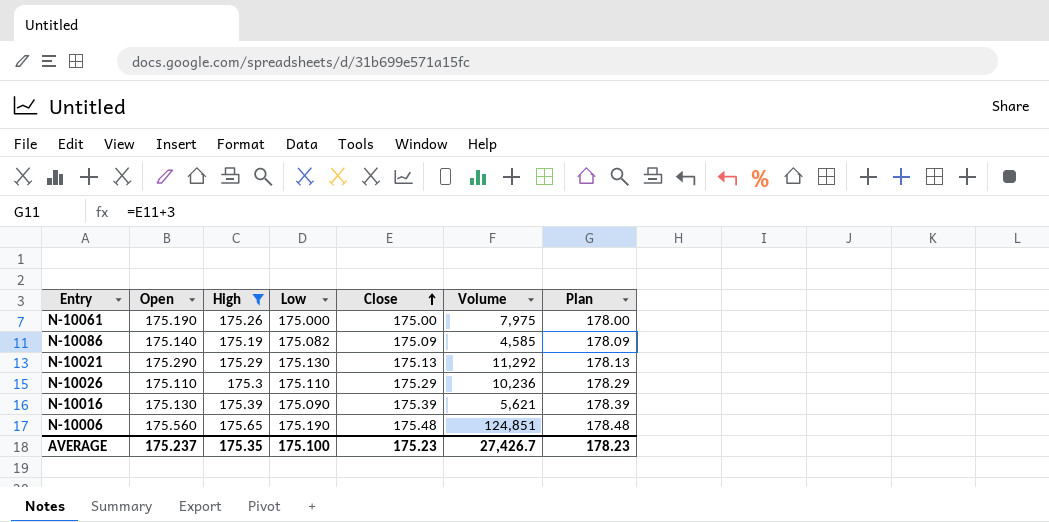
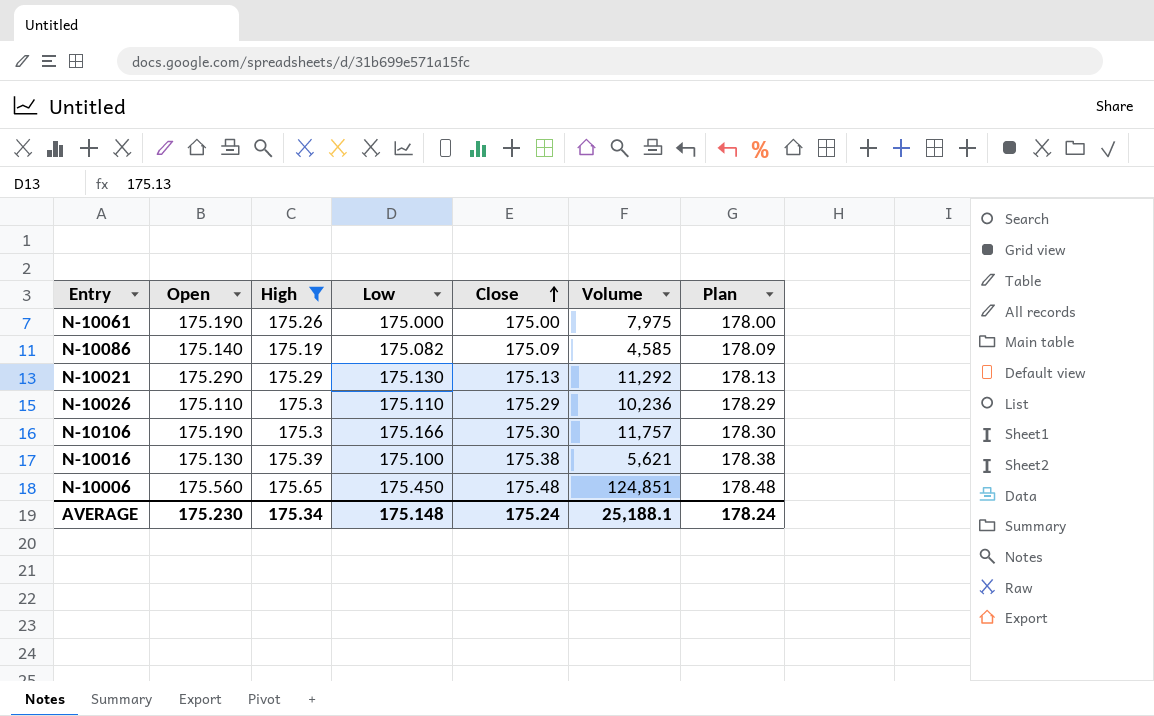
row N-10106: none -> 175.190 | 175.3 | 175.166 | 175.30 | 11,757 | 178.30
N-10016 | Low: 175.090 -> 175.100
N-10016 | Close: 175.39 -> 175.38
N-10016 | Plan: 178.39 -> 178.38
N-10006 | Low: 175.190 -> 175.450
AVERAGE | Open: 175.237 -> 175.230
AVERAGE | High: 175.35 -> 175.34
AVERAGE | Low: 175.100 -> 175.148
AVERAGE | Close: 175.23 -> 175.24
AVERAGE | Volume: 27,426.7 -> 25,188.1
AVERAGE | Plan: 178.23 -> 178.24

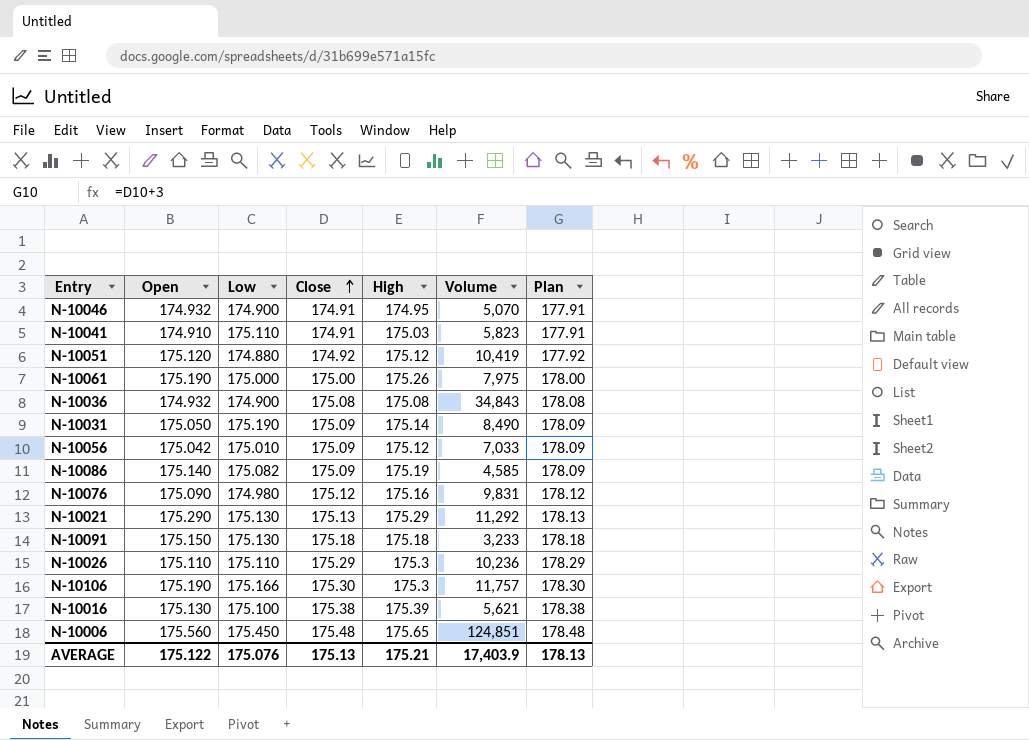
filter: High >= 175.19 -> none
column High | position: 3 -> 5
AVERAGE | Open: 175.230 -> 175.122
AVERAGE | Low: 175.148 -> 175.076
AVERAGE | Close: 175.24 -> 175.13
AVERAGE | High: 175.34 -> 175.21
AVERAGE | Volume: 25,188.1 -> 17,403.9
AVERAGE | Plan: 178.24 -> 178.13

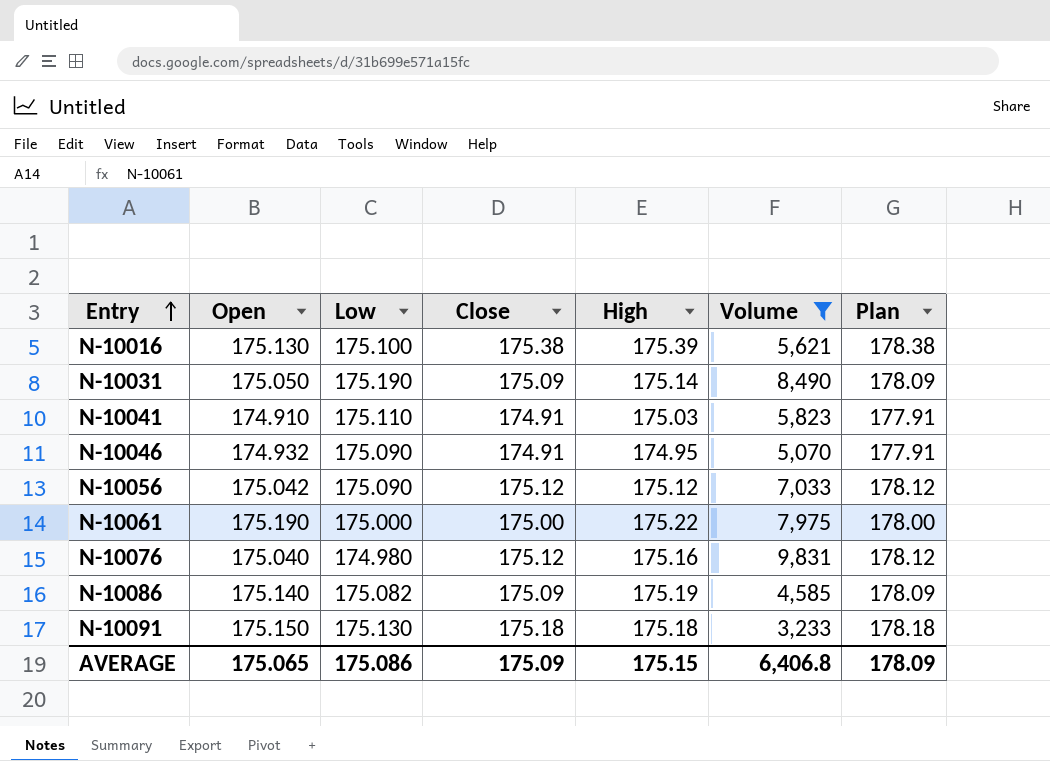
filter: none -> Volume <= 9,831
row order: Close ascending -> Entry ascending
N-10046 | Low: 174.900 -> 175.090
N-10056 | Low: 175.010 -> 175.090
N-10056 | Close: 175.09 -> 175.12
N-10056 | Plan: 178.09 -> 178.12
N-10061 | High: 175.26 -> 175.22
N-10076 | Open: 175.090 -> 175.040
AVERAGE | Open: 175.122 -> 175.065
AVERAGE | Low: 175.076 -> 175.086
AVERAGE | Close: 175.13 -> 175.09
AVERAGE | High: 175.21 -> 175.15
AVERAGE | Volume: 17,403.9 -> 6,406.8
AVERAGE | Plan: 178.13 -> 178.09

